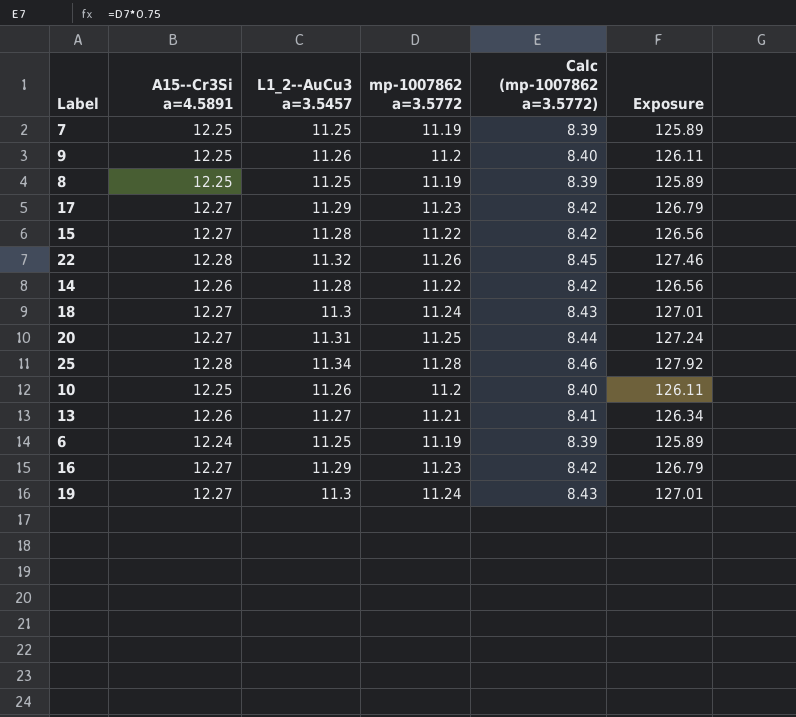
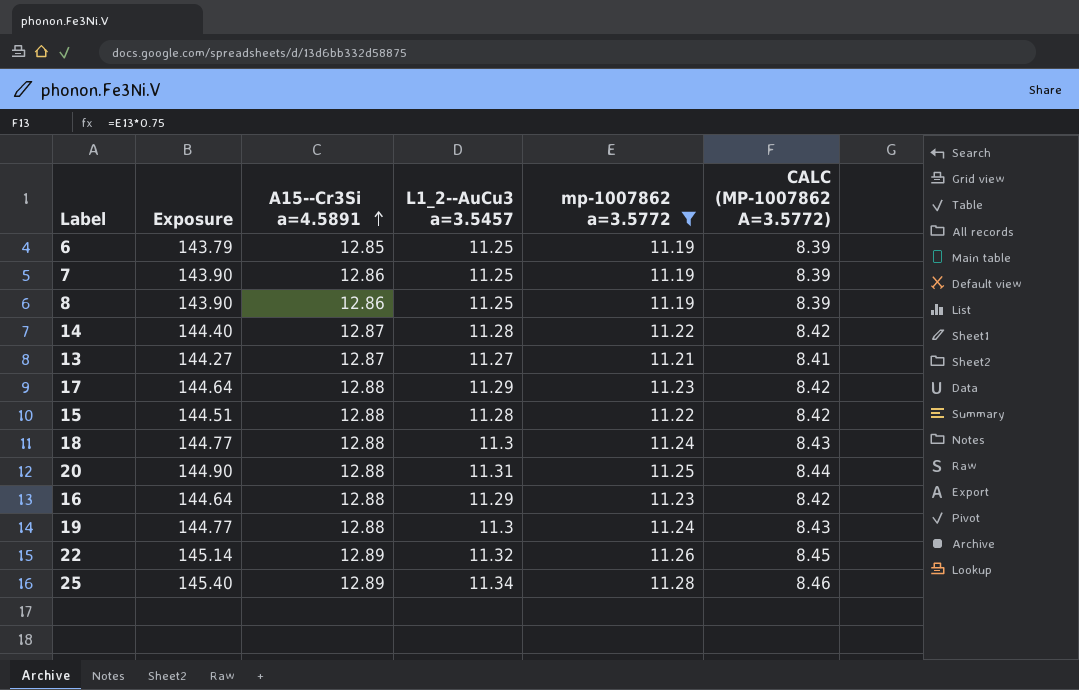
filter: none -> mp-1007862 a=3.5772 != 11.2
row order: none -> A15--Cr3Si a=4.5891 ascending
column Exposure | formula: [L1_2--AuCu3 a=3.5457] * [mp-1007862 a=3.5772] -> [A15--Cr3Si a=4.5891] * [mp-1007862 a=3.5772]
column Exposure | position: 6 -> 2
column name: Calc (mp-1007862 a=3.5772) -> CALC (MP-1007862 A=3.5772)
6 | A15--Cr3Si a=4.5891: 12.24 -> 12.85
7 | A15--Cr3Si a=4.5891: 12.25 -> 12.86
8 | A15--Cr3Si a=4.5891: 12.25 -> 12.86
14 | A15--Cr3Si a=4.5891: 12.26 -> 12.87
13 | A15--Cr3Si a=4.5891: 12.26 -> 12.87
17 | A15--Cr3Si a=4.5891: 12.27 -> 12.88
15 | A15--Cr3Si a=4.5891: 12.27 -> 12.88
18 | A15--Cr3Si a=4.5891: 12.27 -> 12.88
20 | A15--Cr3Si a=4.5891: 12.27 -> 12.88
16 | A15--Cr3Si a=4.5891: 12.27 -> 12.88
19 | A15--Cr3Si a=4.5891: 12.27 -> 12.88
22 | A15--Cr3Si a=4.5891: 12.28 -> 12.89
25 | A15--Cr3Si a=4.5891: 12.28 -> 12.89

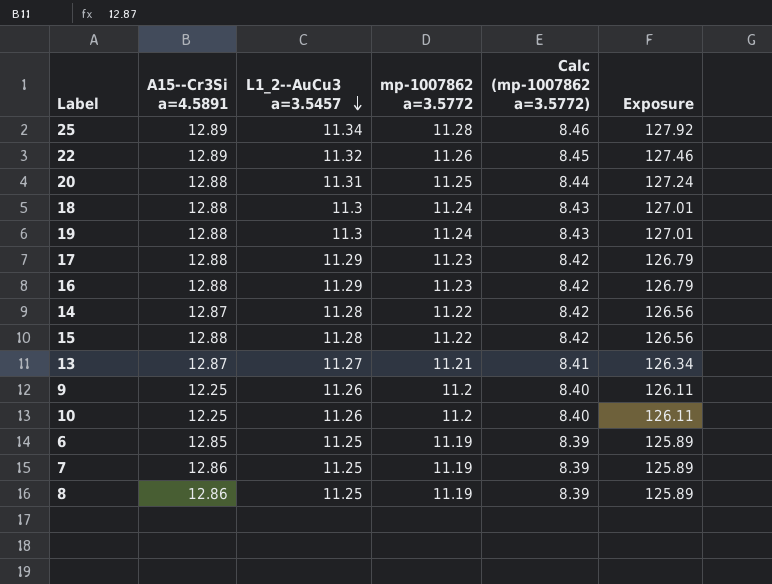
filter: mp-1007862 a=3.5772 != 11.2 -> none
row order: A15--Cr3Si a=4.5891 ascending -> L1_2--AuCu3 a=3.5457 descending
column name: CALC (MP-1007862 A=3.5772) -> Calc (mp-1007862 a=3.5772)
column Exposure | formula: [A15--Cr3Si a=4.5891] * [mp-1007862 a=3.5772] -> [L1_2--AuCu3 a=3.5457] * [mp-1007862 a=3.5772]
column Exposure | position: 2 -> 6

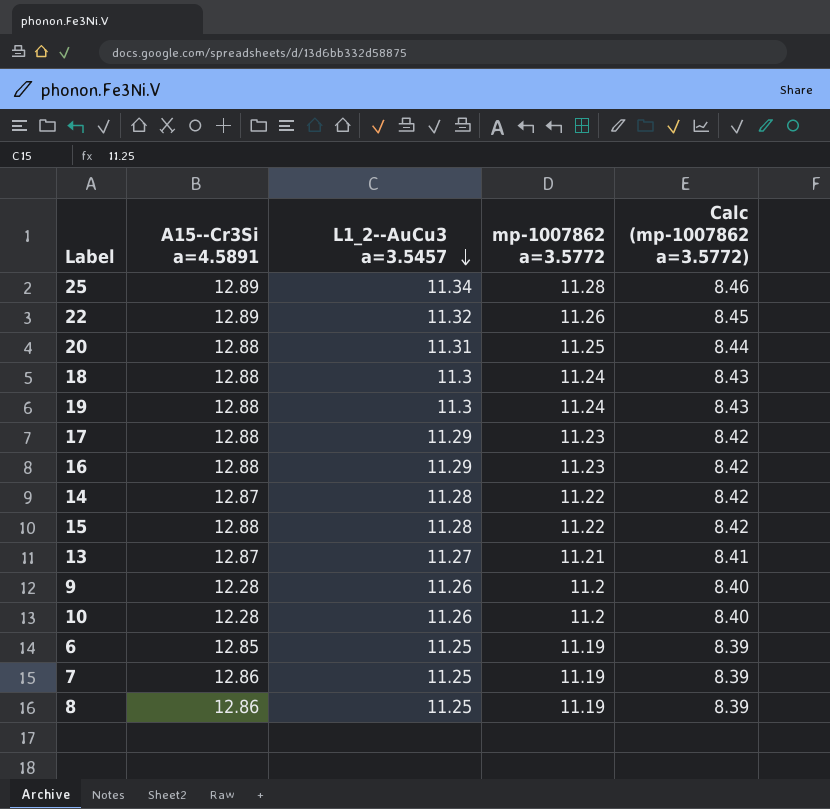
column Exposure | formula: [L1_2--AuCu3 a=3.5457] * [mp-1007862 a=3.5772] -> none
9 | A15--Cr3Si a=4.5891: 12.25 -> 12.28
10 | A15--Cr3Si a=4.5891: 12.25 -> 12.28

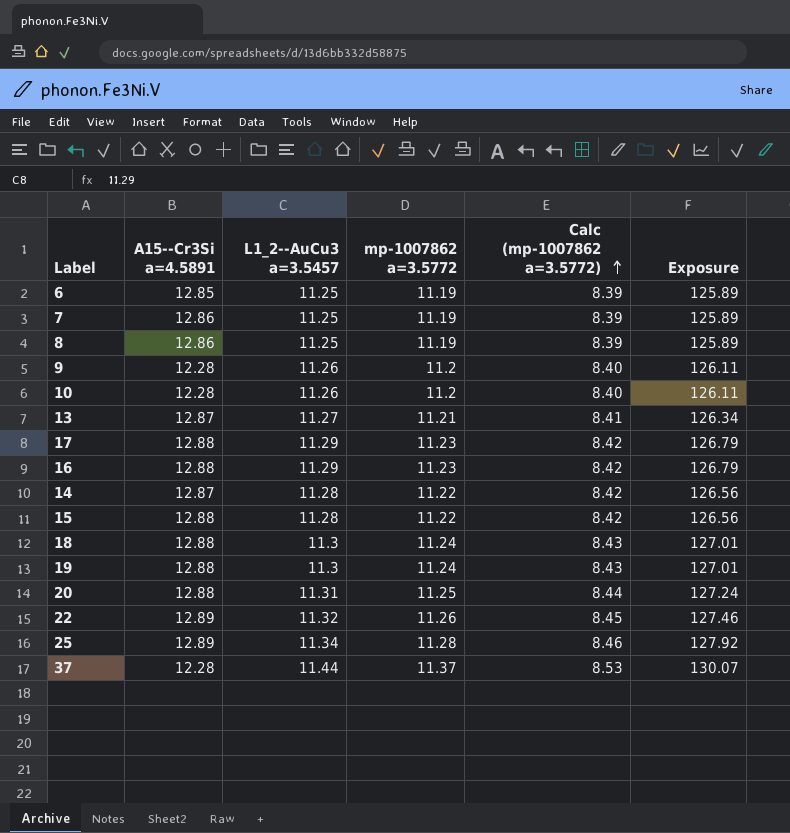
row order: L1_2--AuCu3 a=3.5457 descending -> Calc (mp-1007862 a=3.5772) ascending
column Exposure | formula: none -> [L1_2--AuCu3 a=3.5457] * [mp-1007862 a=3.5772]
row 37: none -> 12.28 | 11.44 | 11.37 | 8.53 | 130.07

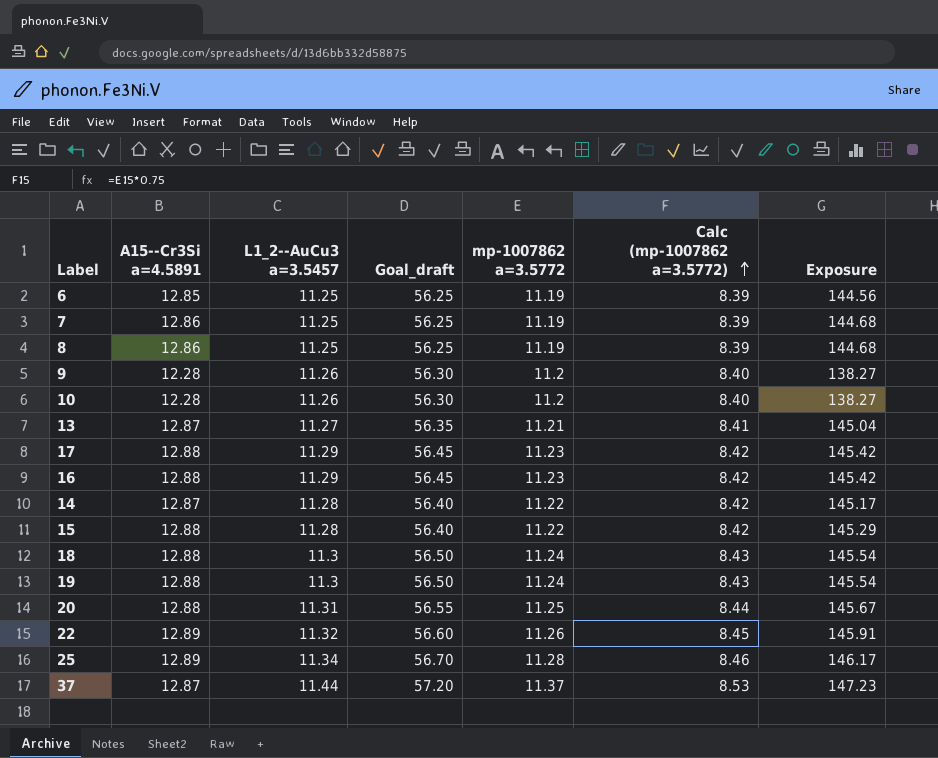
column Goal_draft | formula: none -> [L1_2--AuCu3 a=3.5457] * 5
column Exposure | formula: [L1_2--AuCu3 a=3.5457] * [mp-1007862 a=3.5772] -> [A15--Cr3Si a=4.5891] * [L1_2--AuCu3 a=3.5457]
37 | A15--Cr3Si a=4.5891: 12.28 -> 12.87

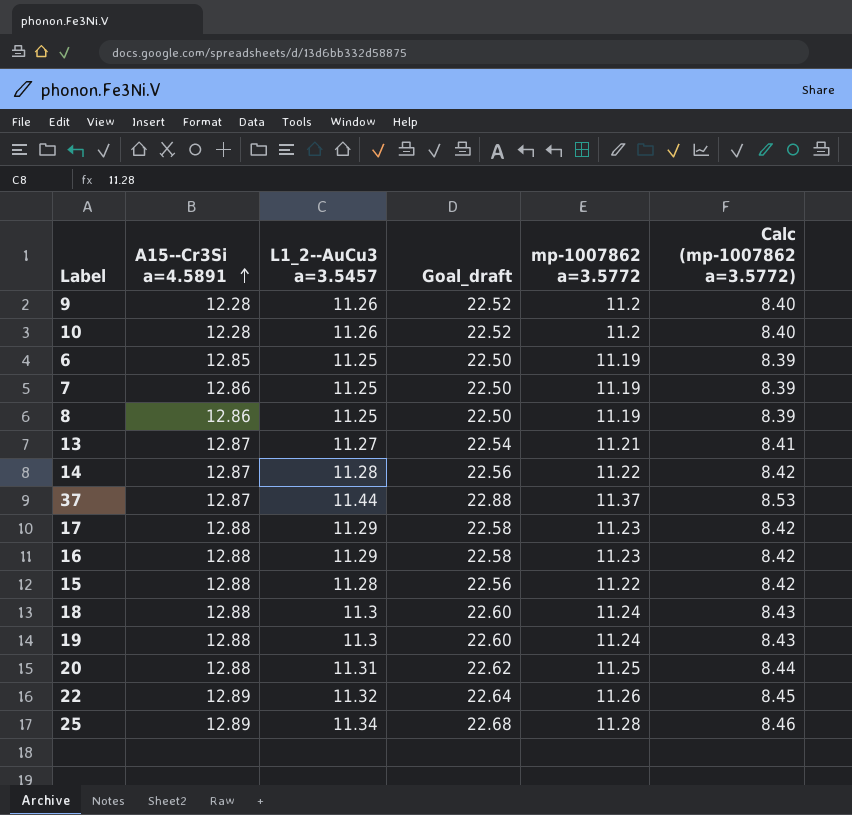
row order: Calc (mp-1007862 a=3.5772) ascending -> A15--Cr3Si a=4.5891 ascending
column Exposure | formula: [A15--Cr3Si a=4.5891] * [L1_2--AuCu3 a=3.5457] -> none
column Goal_draft | formula: [L1_2--AuCu3 a=3.5457] * 5 -> [L1_2--AuCu3 a=3.5457] * 2

